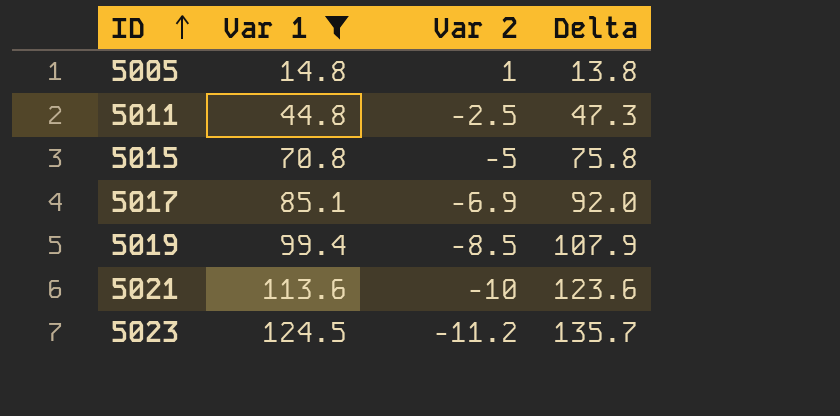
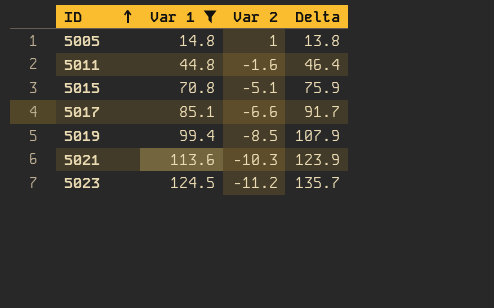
5011 | Var 2: -2.5 -> -1.6
5011 | Delta: 47.3 -> 46.4
5015 | Var 2: -5 -> -5.1
5015 | Delta: 75.8 -> 75.9
5017 | Var 2: -6.9 -> -6.6
5017 | Delta: 92.0 -> 91.7
5021 | Var 2: -10 -> -10.3
5021 | Delta: 123.6 -> 123.9

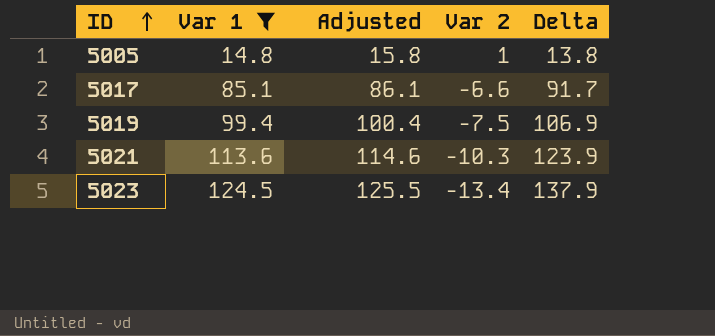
column Adjusted | formula: none -> [Var 1] + 1
row 5011: 44.8 | -1.6 | 46.4 -> none
row 5015: 70.8 | -5.1 | 75.9 -> none
5019 | Var 2: -8.5 -> -7.5
5019 | Delta: 107.9 -> 106.9
5023 | Var 2: -11.2 -> -13.4
5023 | Delta: 135.7 -> 137.9

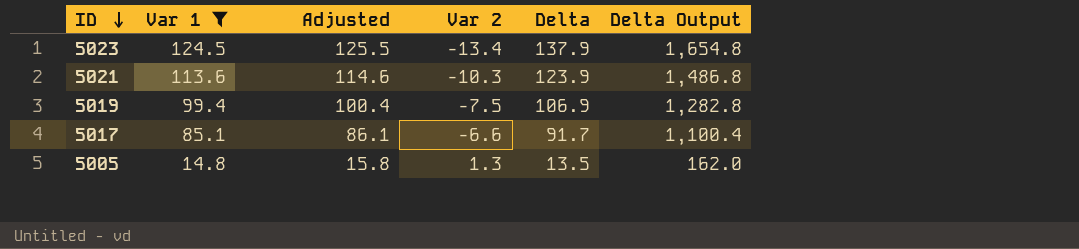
row order: ID ascending -> ID descending
column Delta Output | formula: none -> [Delta] * 12
5005 | Var 2: 1 -> 1.3
5005 | Delta: 13.8 -> 13.5

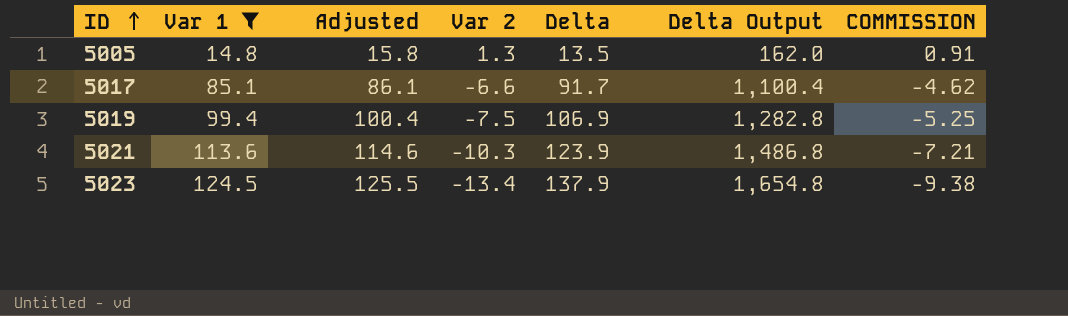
row order: ID descending -> ID ascending
column COMMISSION | formula: none -> [Var 2] * 0.7

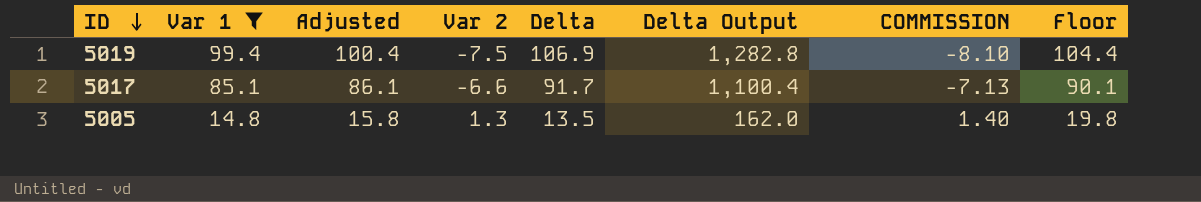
row order: ID ascending -> ID descending
column COMMISSION | formula: [Var 2] * 0.7 -> [Var 2] * 1.08
column Floor | formula: none -> [Var 1] + 5
row 5021: 113.6 | 114.6 | -10.3 | 123.9 | 1,486.8 | -7.21 -> none
row 5023: 124.5 | 125.5 | -13.4 | 137.9 | 1,654.8 | -9.38 -> none

